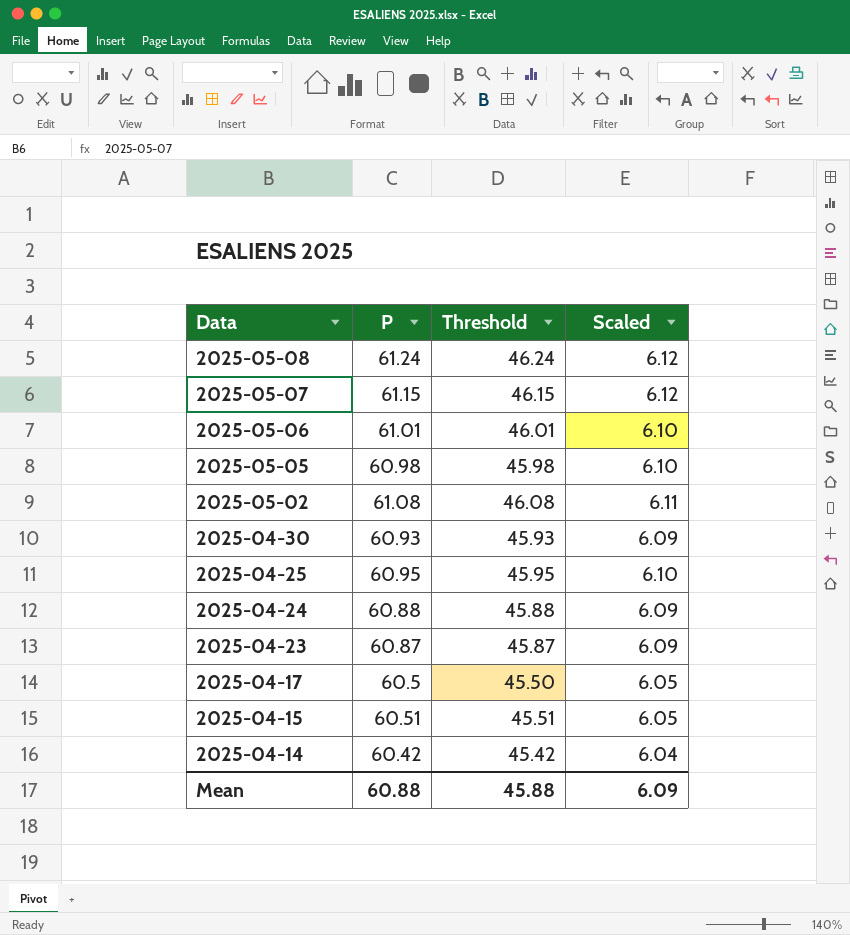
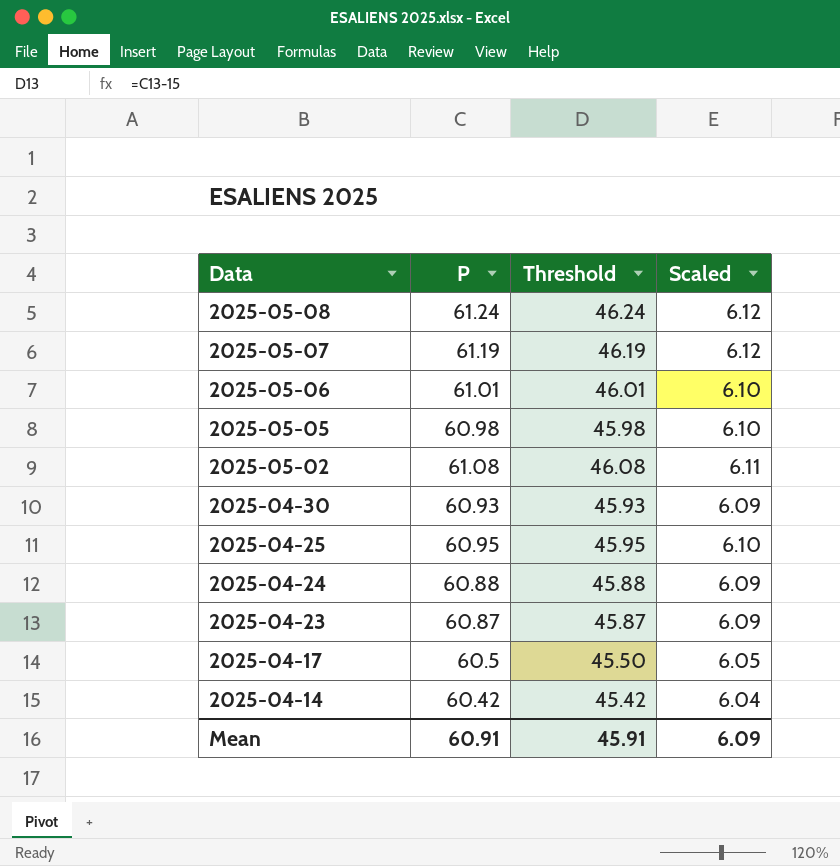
row 2025-04-15: 60.51 | 45.51 | 6.05 -> none
2025-05-07 | P: 61.15 -> 61.19
2025-05-07 | Threshold: 46.15 -> 46.19
Mean | P: 60.88 -> 60.91
Mean | Threshold: 45.88 -> 45.91

